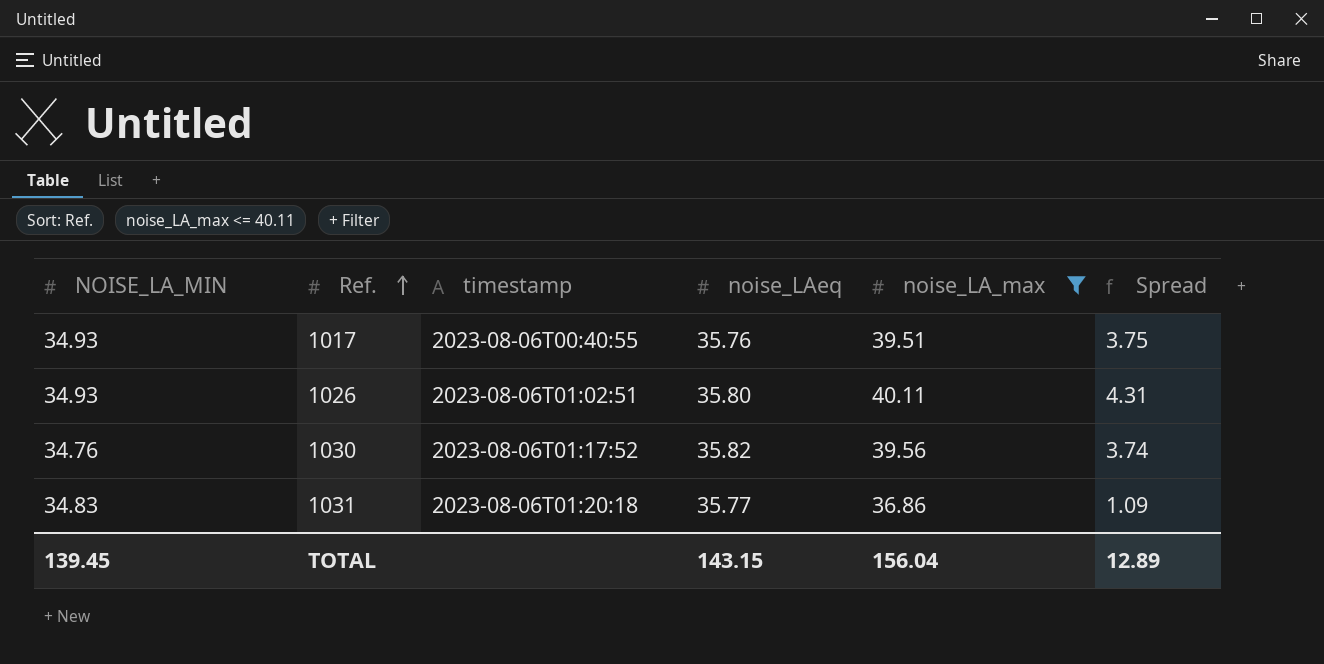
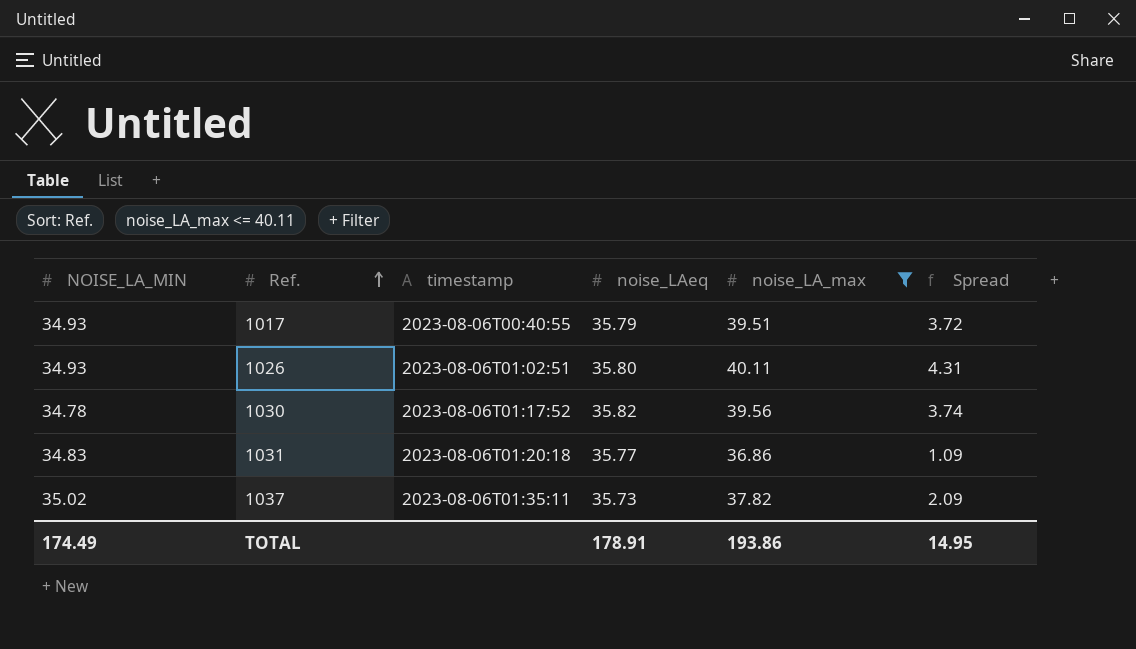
1017 | noise_LAeq: 35.76 -> 35.79
1017 | Spread: 3.75 -> 3.72
1030 | NOISE_LA_MIN: 34.76 -> 34.78
row 1037: none -> 35.02 | 2023-08-06T01:35:11 | 35.73 | 37.82 | 2.09
TOTAL | NOISE_LA_MIN: 139.45 -> 174.49
TOTAL | noise_LAeq: 143.15 -> 178.91
TOTAL | noise_LA_max: 156.04 -> 193.86
TOTAL | Spread: 12.89 -> 14.95

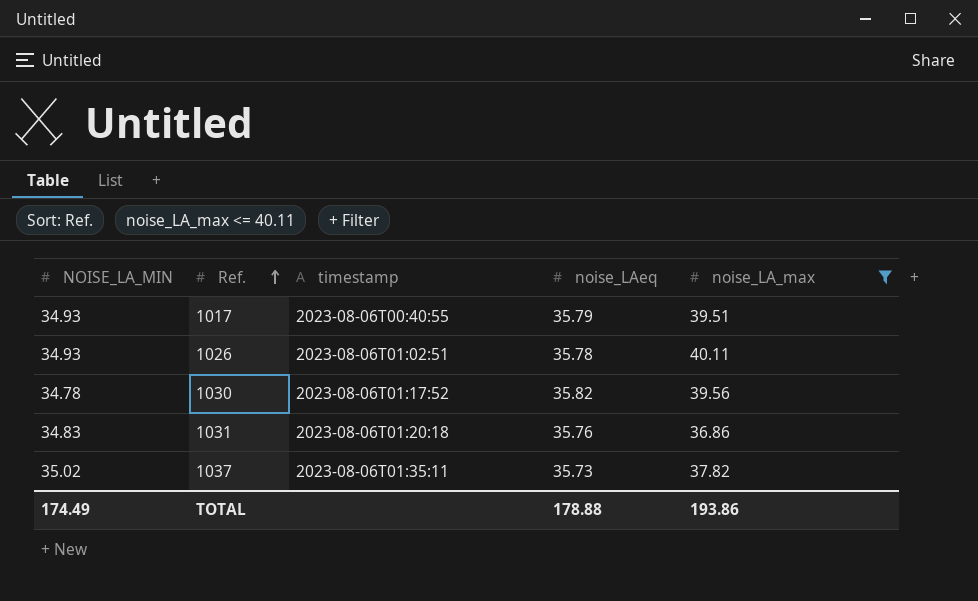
column Spread | formula: [noise_LA_max] - [noise_LAeq] -> none
1026 | noise_LAeq: 35.80 -> 35.78
1031 | noise_LAeq: 35.77 -> 35.76
TOTAL | noise_LAeq: 178.91 -> 178.88

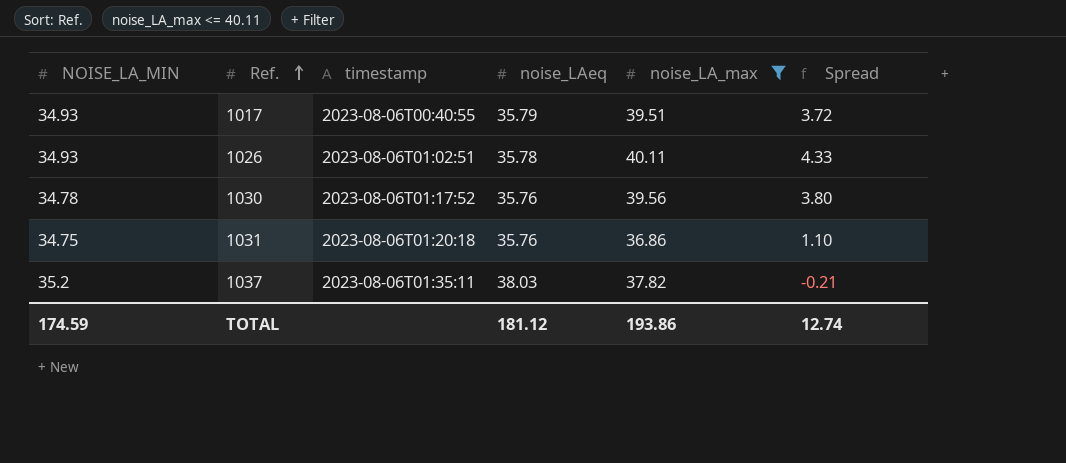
column Spread | formula: none -> [noise_LA_max] - [noise_LAeq]
1030 | noise_LAeq: 35.82 -> 35.76
1031 | NOISE_LA_MIN: 34.83 -> 34.75
1037 | NOISE_LA_MIN: 35.02 -> 35.2
1037 | noise_LAeq: 35.73 -> 38.03
TOTAL | NOISE_LA_MIN: 174.49 -> 174.59
TOTAL | noise_LAeq: 178.88 -> 181.12

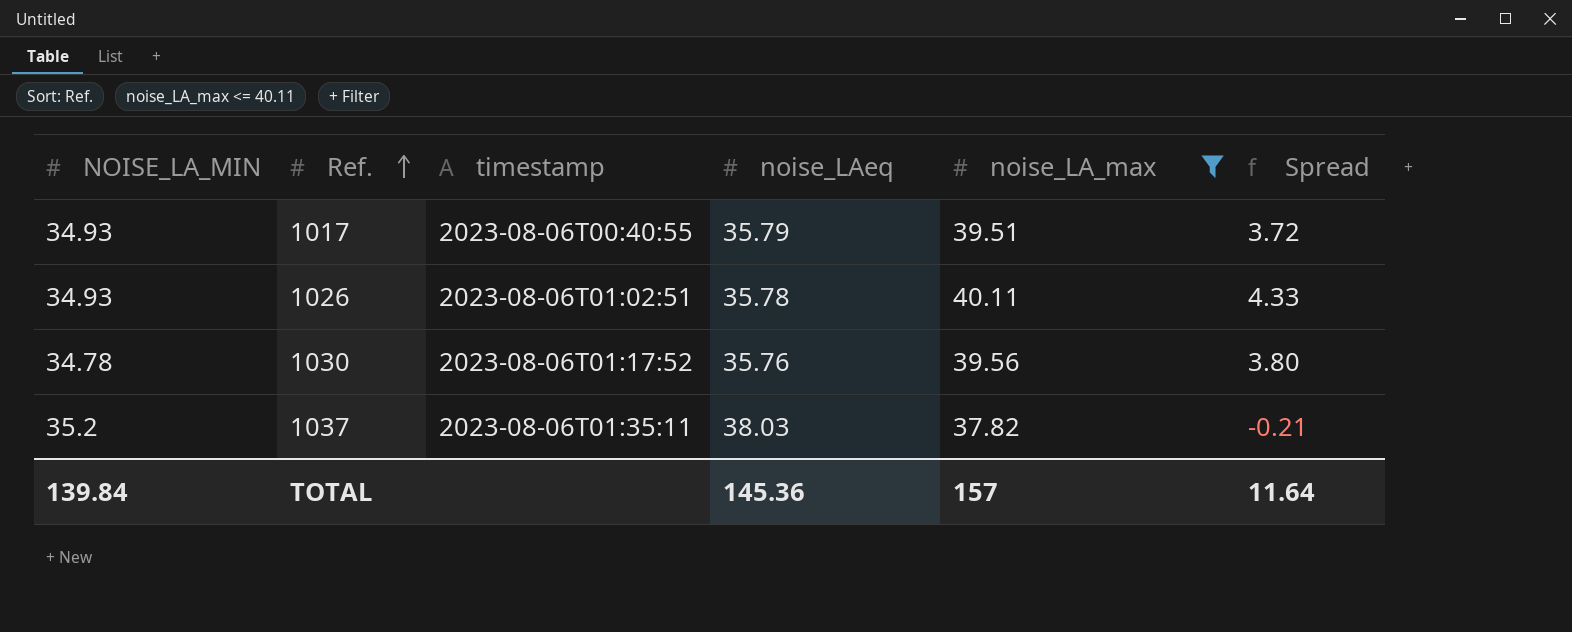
row 1031: 34.75 | 2023-08-06T01:20:18 | 35.76 | 36.86 | 1.10 -> none
TOTAL | NOISE_LA_MIN: 174.59 -> 139.84
TOTAL | noise_LAeq: 181.12 -> 145.36
TOTAL | noise_LA_max: 193.86 -> 157
TOTAL | Spread: 12.74 -> 11.64

